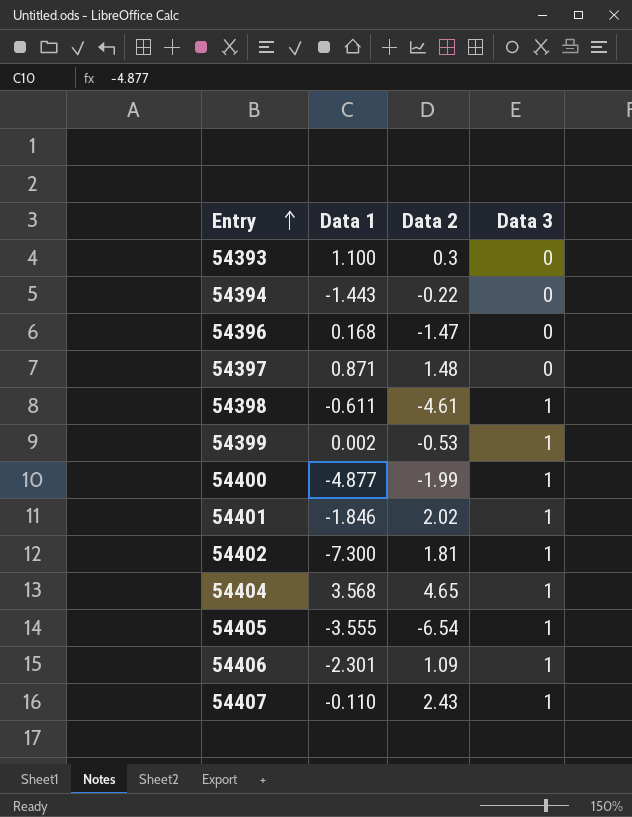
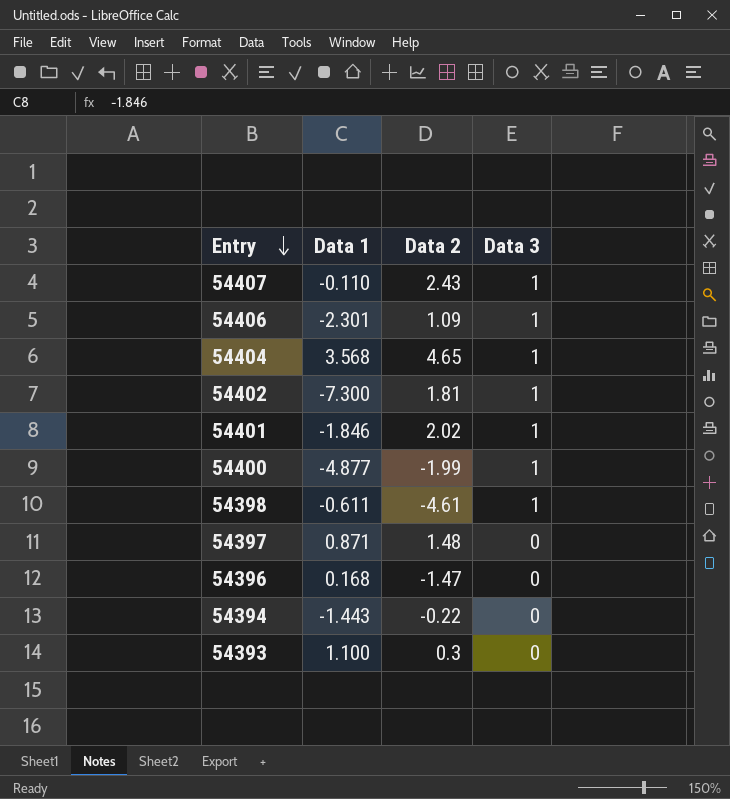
row order: Entry ascending -> Entry descending
row 54399: 0.002 | -0.53 | 1 -> none
row 54405: -3.555 | -6.54 | 1 -> none

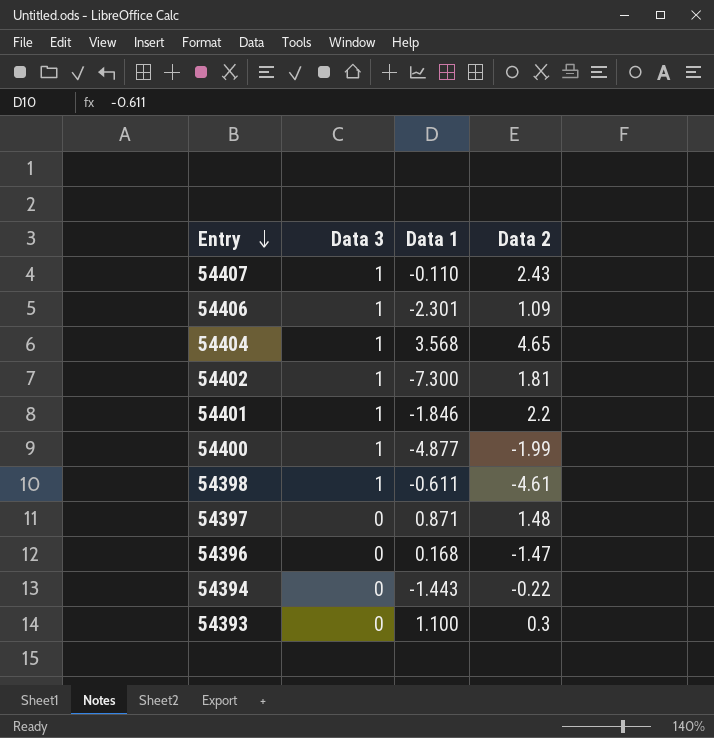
column Data 3 | position: 4 -> 2
54401 | Data 2: 2.02 -> 2.2

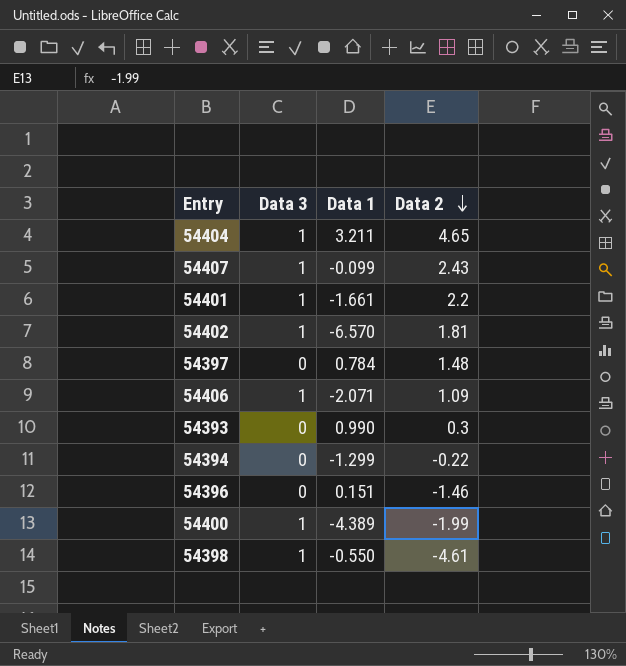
row order: Entry descending -> Data 2 descending
54404 | Data 1: 3.568 -> 3.211
54407 | Data 1: -0.110 -> -0.099
54401 | Data 1: -1.846 -> -1.661
54402 | Data 1: -7.300 -> -6.570
54397 | Data 1: 0.871 -> 0.784
54406 | Data 1: -2.301 -> -2.071
54393 | Data 1: 1.100 -> 0.990
54394 | Data 1: -1.443 -> -1.299
54396 | Data 1: 0.168 -> 0.151
54396 | Data 2: -1.47 -> -1.46
54400 | Data 1: -4.877 -> -4.389
54398 | Data 1: -0.611 -> -0.550

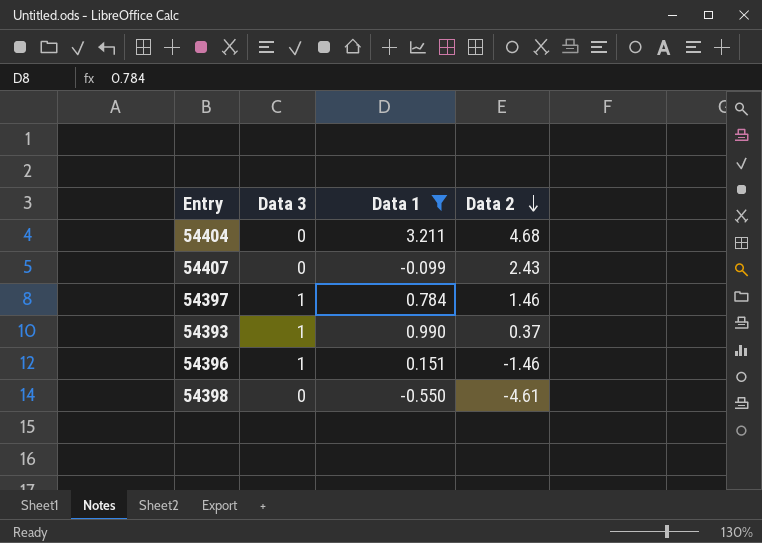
filter: none -> Data 1 >= -0.550
54404 | Data 3: 1 -> 0
54404 | Data 2: 4.65 -> 4.68
54407 | Data 3: 1 -> 0
54397 | Data 3: 0 -> 1
54397 | Data 2: 1.48 -> 1.46
54393 | Data 3: 0 -> 1
54393 | Data 2: 0.3 -> 0.37
54396 | Data 3: 0 -> 1
54398 | Data 3: 1 -> 0

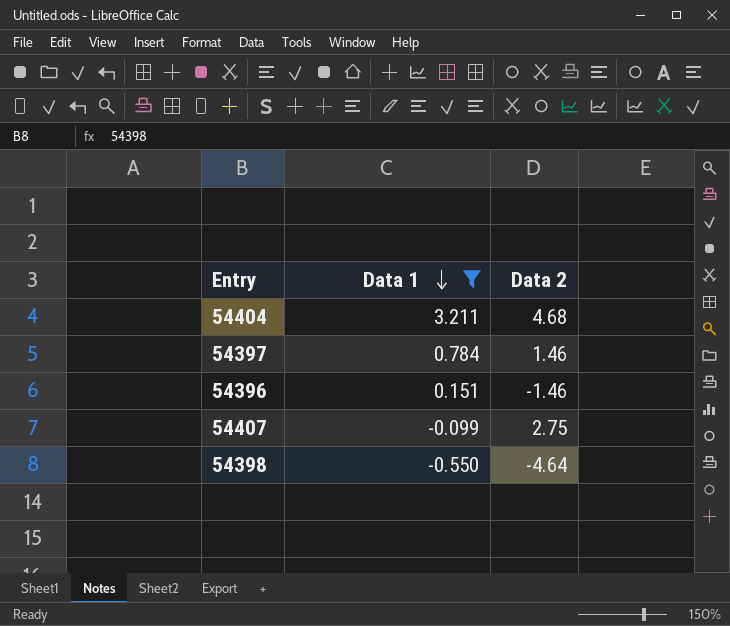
row order: Data 2 descending -> Data 1 descending
column Data 3 | position: 2 -> none
row 54393: 1 | 0.990 | 0.37 -> none
54407 | Data 2: 2.43 -> 2.75
54398 | Data 2: -4.61 -> -4.64

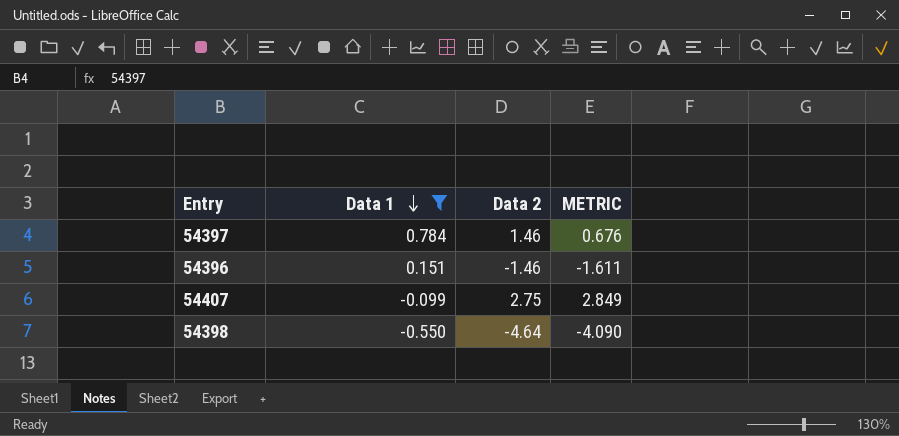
column METRIC | formula: none -> [Data 2] - [Data 1]
row 54404: 3.211 | 4.68 -> none

